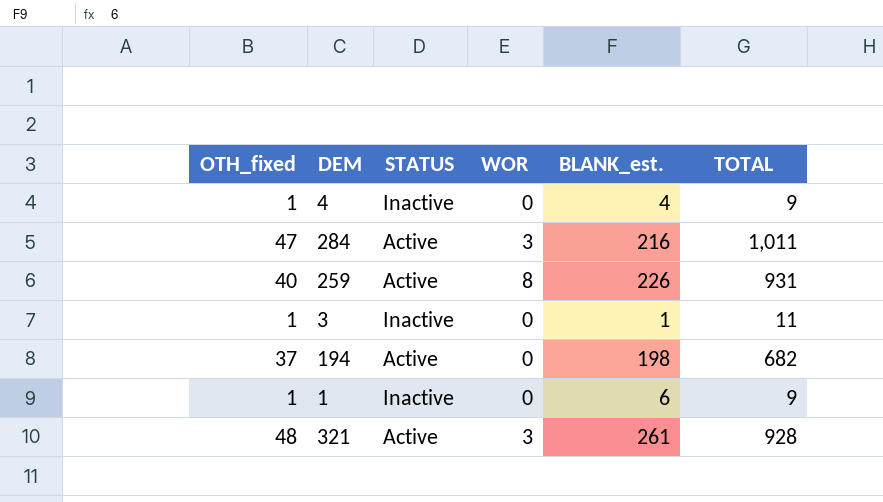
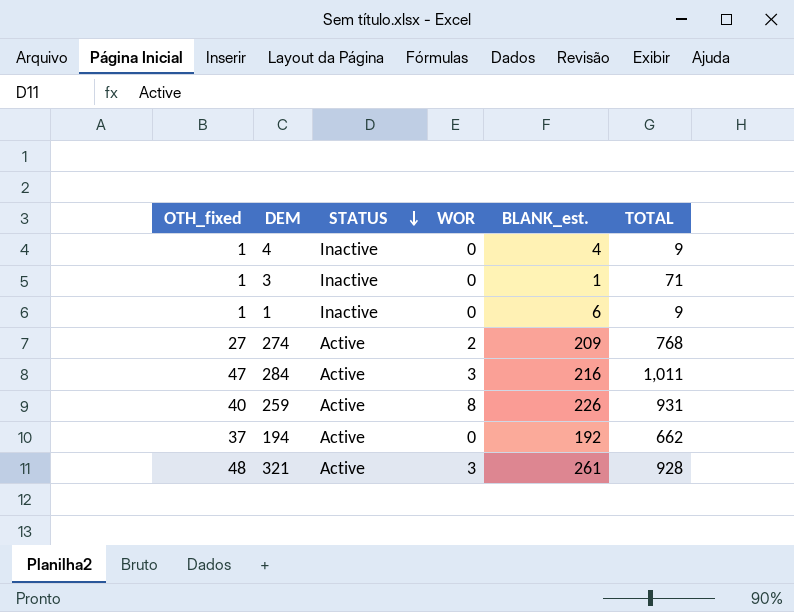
row order: none -> STATUS descending
3 | TOTAL: 11 -> 71
row 274: none -> 27 | Active | 2 | 209 | 768
194 | BLANK_est.: 198 -> 192
194 | TOTAL: 682 -> 662

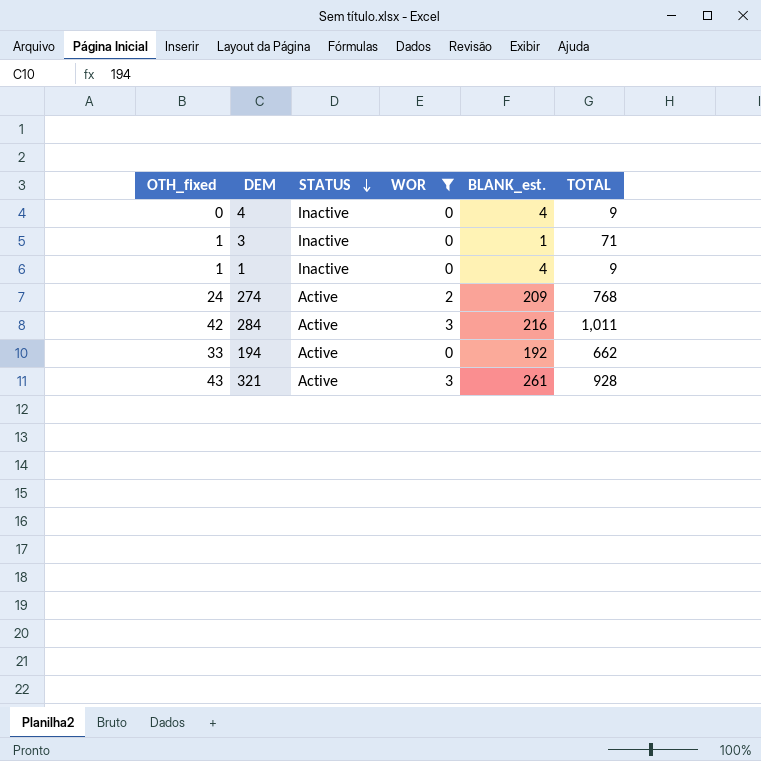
filter: none -> WOR != 8
4 | OTH_fixed: 1 -> 0
1 | BLANK_est.: 6 -> 4
274 | OTH_fixed: 27 -> 24
284 | OTH_fixed: 47 -> 42
194 | OTH_fixed: 37 -> 33
321 | OTH_fixed: 48 -> 43

